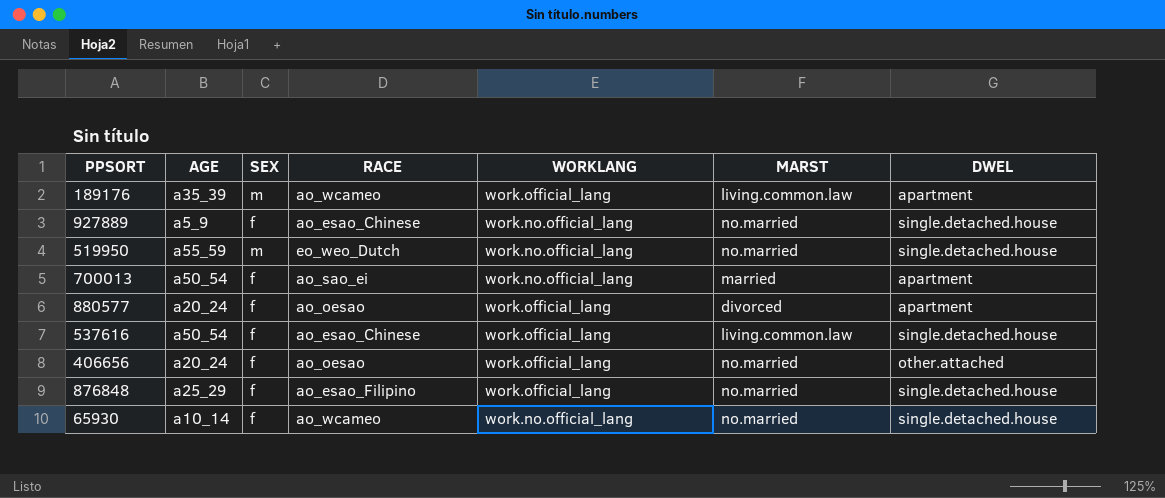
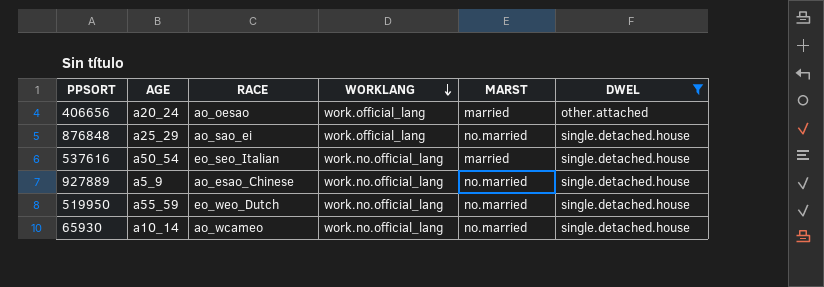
filter: none -> DWEL != apartment
row order: none -> WORKLANG descending
column SEX | position: 3 -> none
406656 | MARST: no.married -> married
876848 | RACE: ao_esao_Filipino -> ao_sao_ei
537616 | RACE: ao_esao_Chinese -> eo_seo_Italian
537616 | WORKLANG: work.official_lang -> work.no.official_lang
537616 | MARST: living.common.law -> married

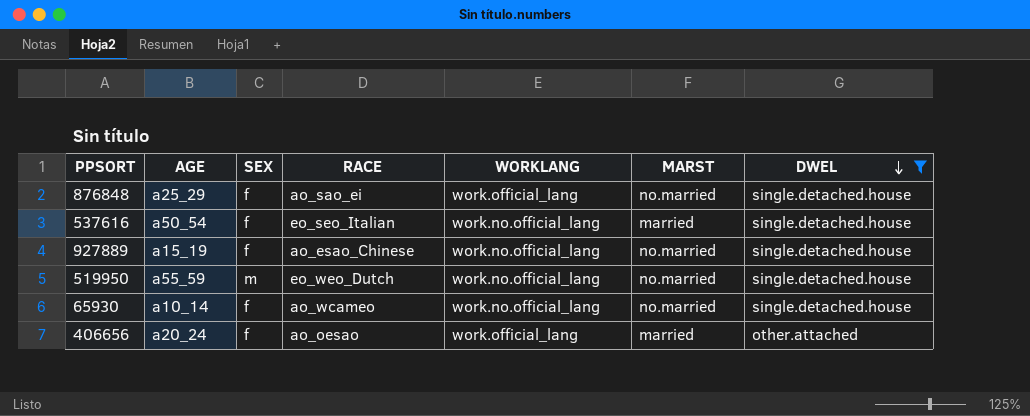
row order: WORKLANG descending -> DWEL descending
column SEX | position: none -> 3
927889 | AGE: a5_9 -> a15_19

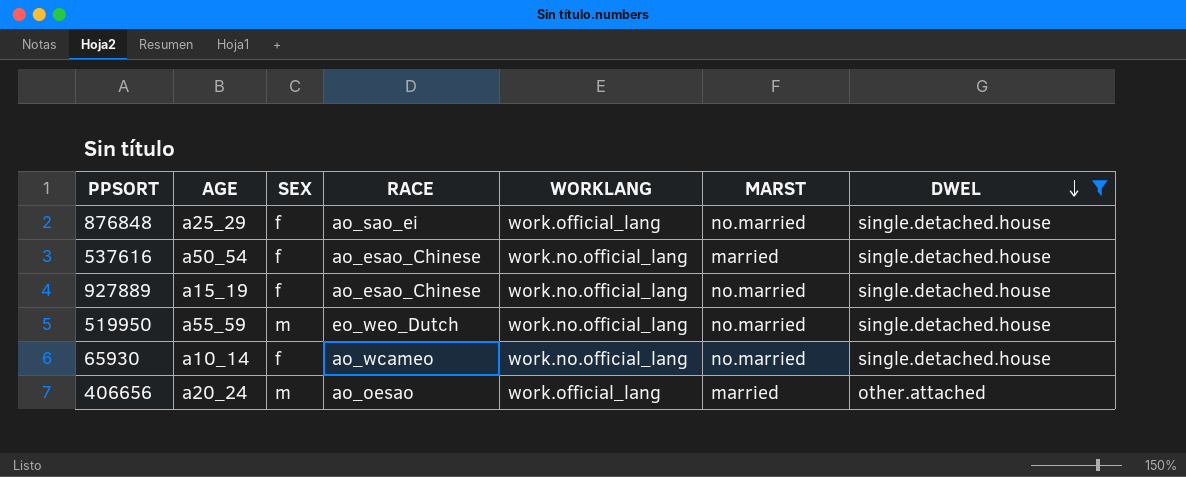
537616 | RACE: eo_seo_Italian -> ao_esao_Chinese
406656 | SEX: f -> m

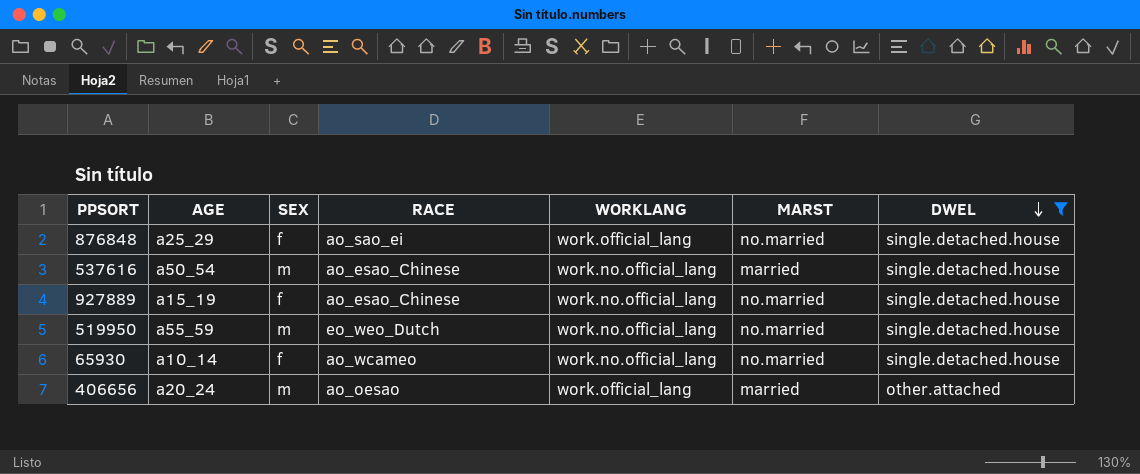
537616 | SEX: f -> m

